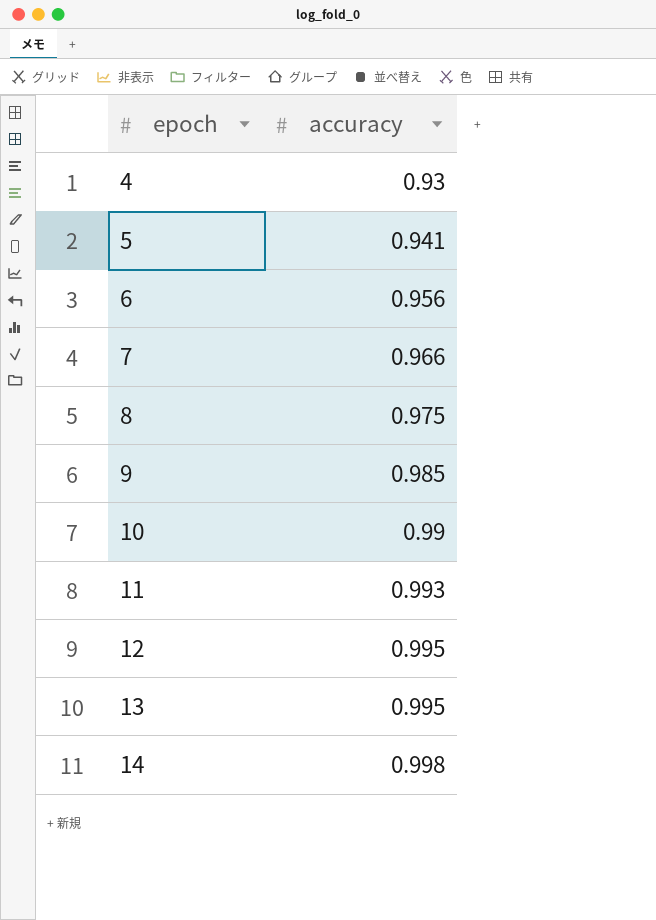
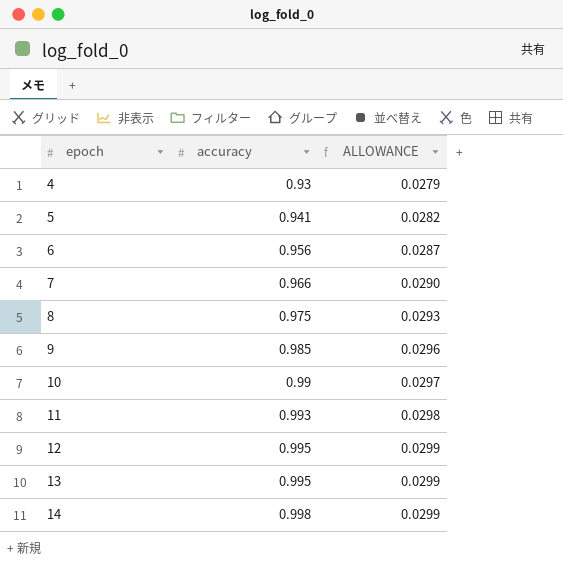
column ALLOWANCE | formula: none -> [accuracy] * 0.03

